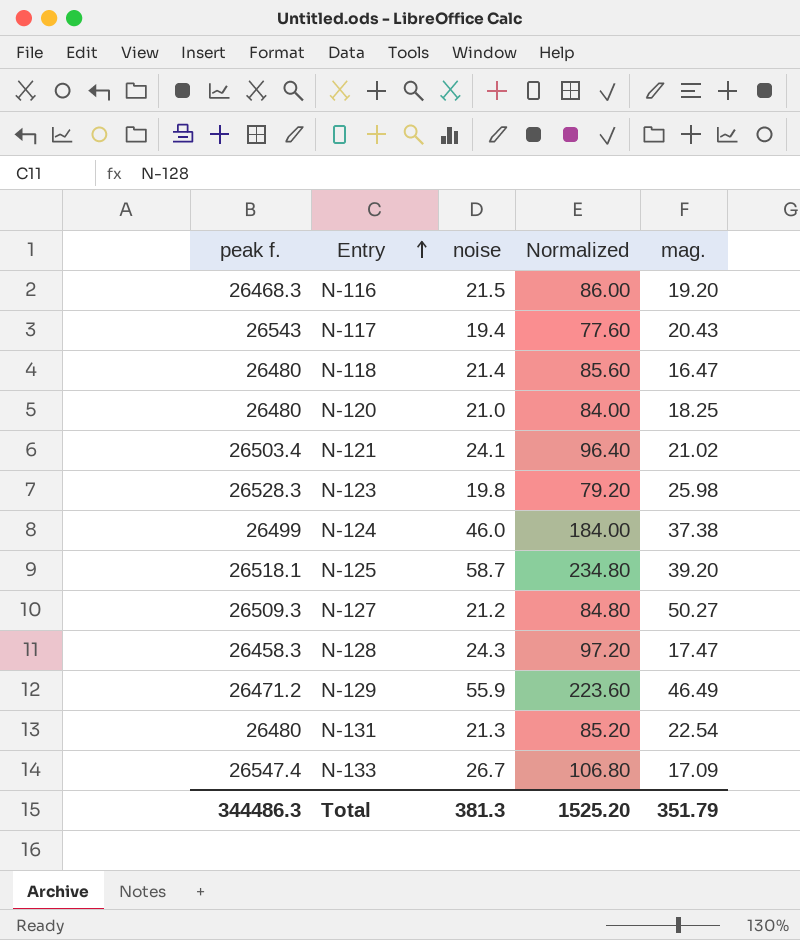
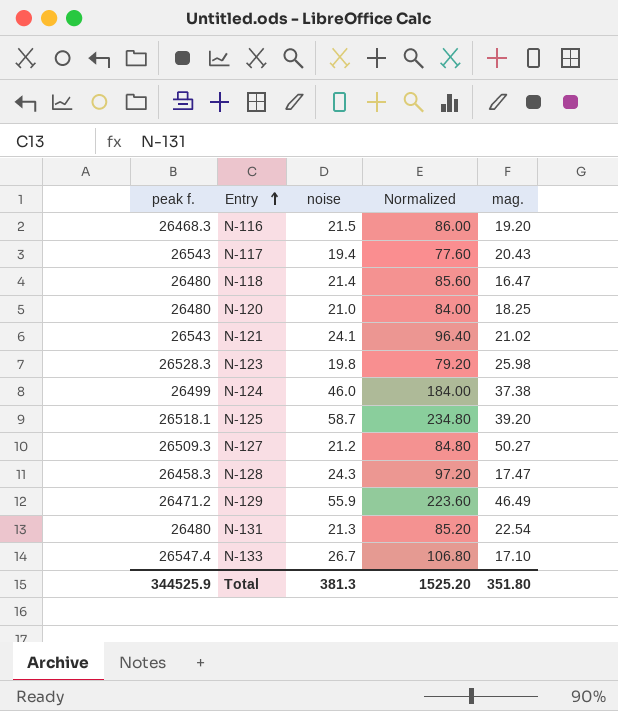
N-121 | peak f.: 26503.4 -> 26543
N-133 | mag.: 17.09 -> 17.10
Total | peak f.: 344486.3 -> 344525.9
Total | mag.: 351.79 -> 351.80

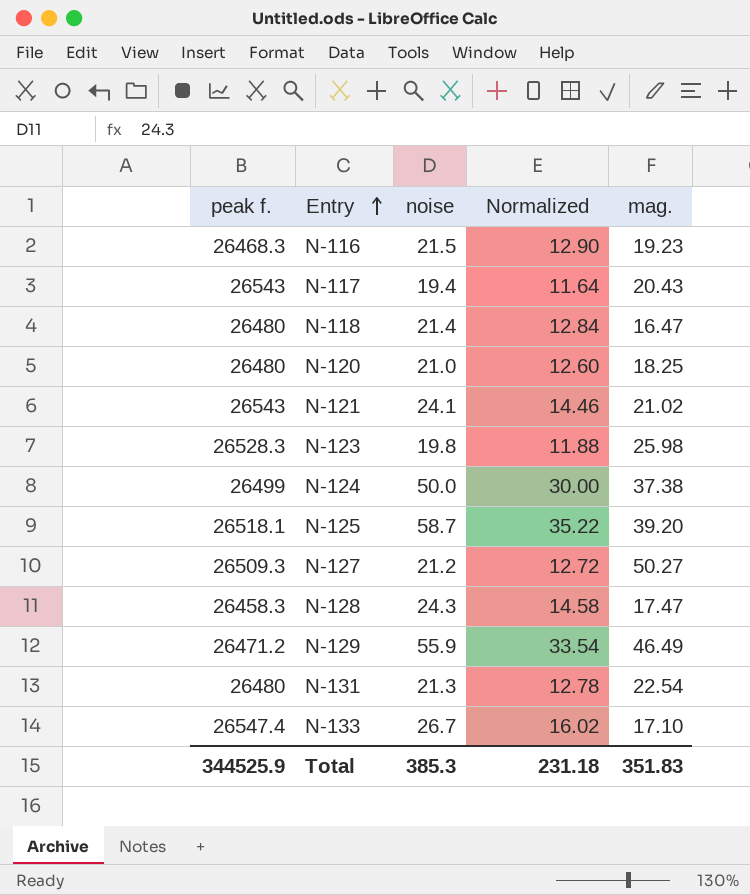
column Normalized | formula: [noise] * 4 -> [noise] * 0.6
N-116 | mag.: 19.20 -> 19.23
N-124 | noise: 46.0 -> 50.0
Total | noise: 381.3 -> 385.3
Total | Normalized: 1525.20 -> 231.18
Total | mag.: 351.80 -> 351.83

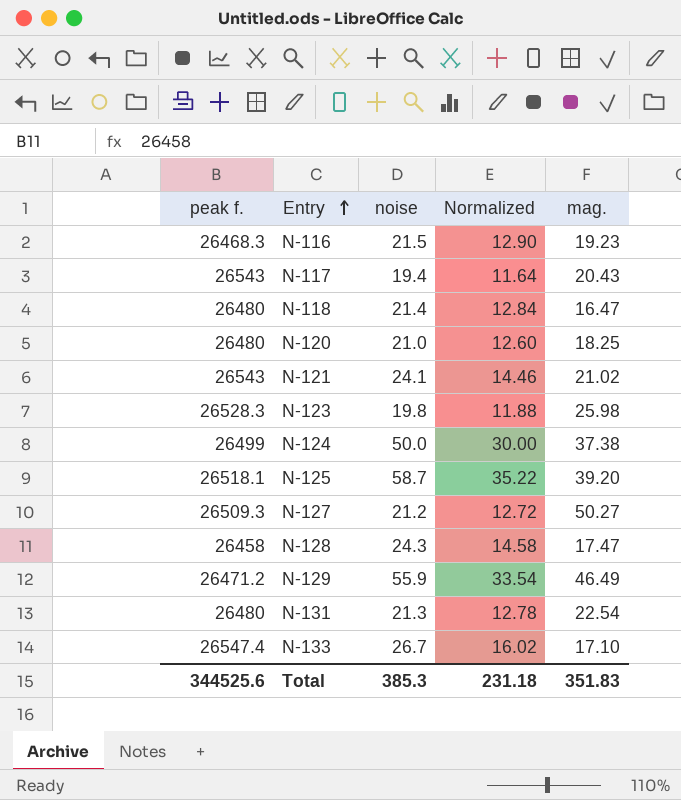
N-128 | peak f.: 26458.3 -> 26458
Total | peak f.: 344525.9 -> 344525.6

